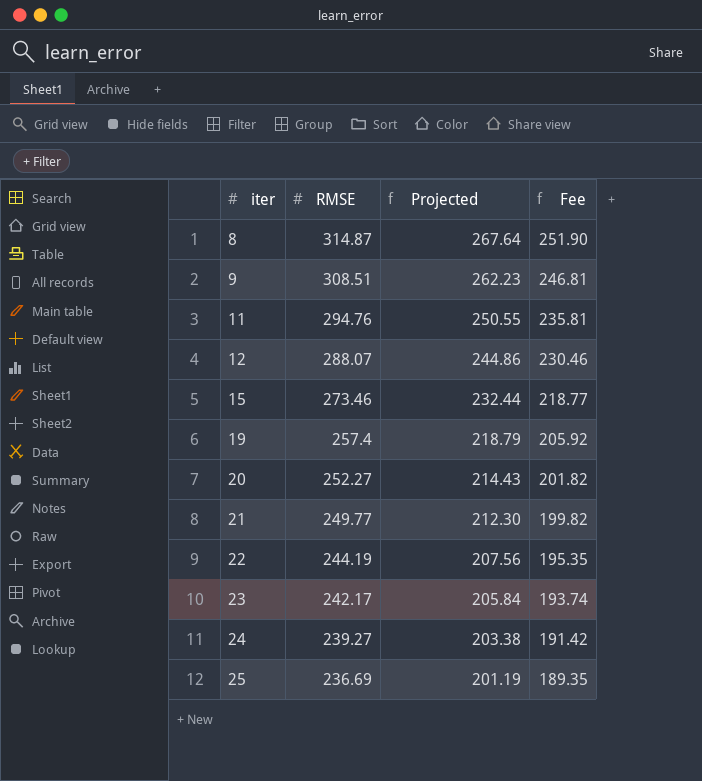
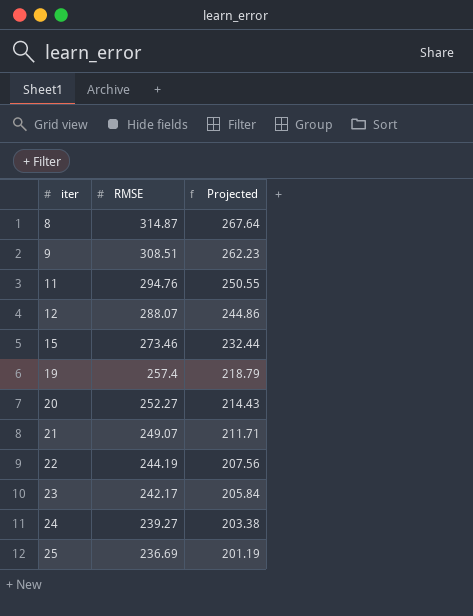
column Fee | formula: [RMSE] * 0.8 -> none
21 | RMSE: 249.77 -> 249.07
21 | Projected: 212.30 -> 211.71

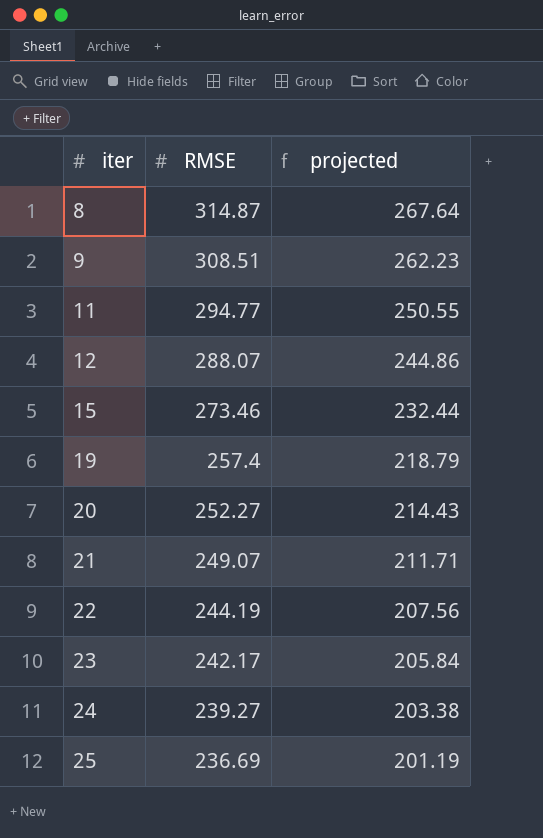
column name: Projected -> projected
11 | RMSE: 294.76 -> 294.77

